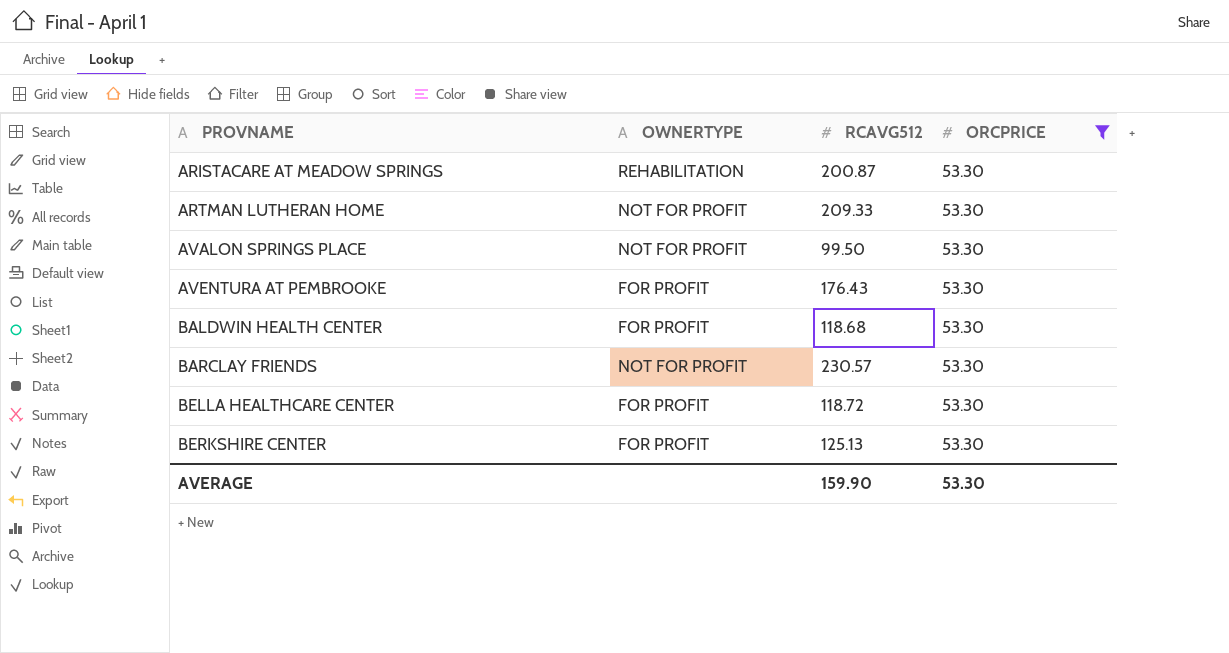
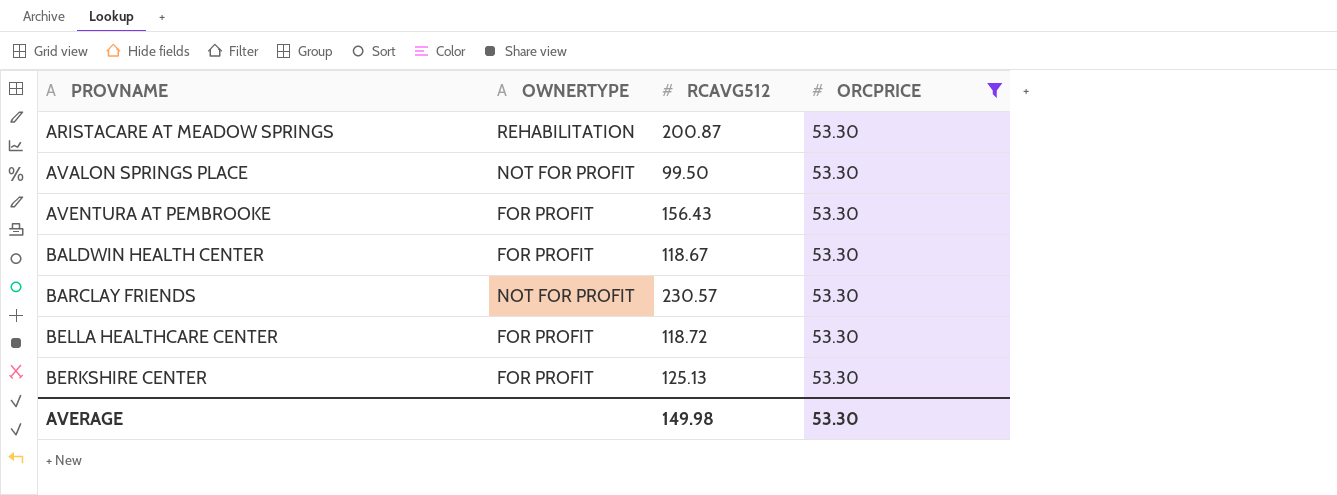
row ARTMAN LUTHERAN HOME: NOT FOR PROFIT | 209.33 | 53.30 -> none
AVENTURA AT PEMBROOKE | RCAVG512: 176.43 -> 156.43
BALDWIN HEALTH CENTER | RCAVG512: 118.68 -> 118.67
AVERAGE | RCAVG512: 159.90 -> 149.98

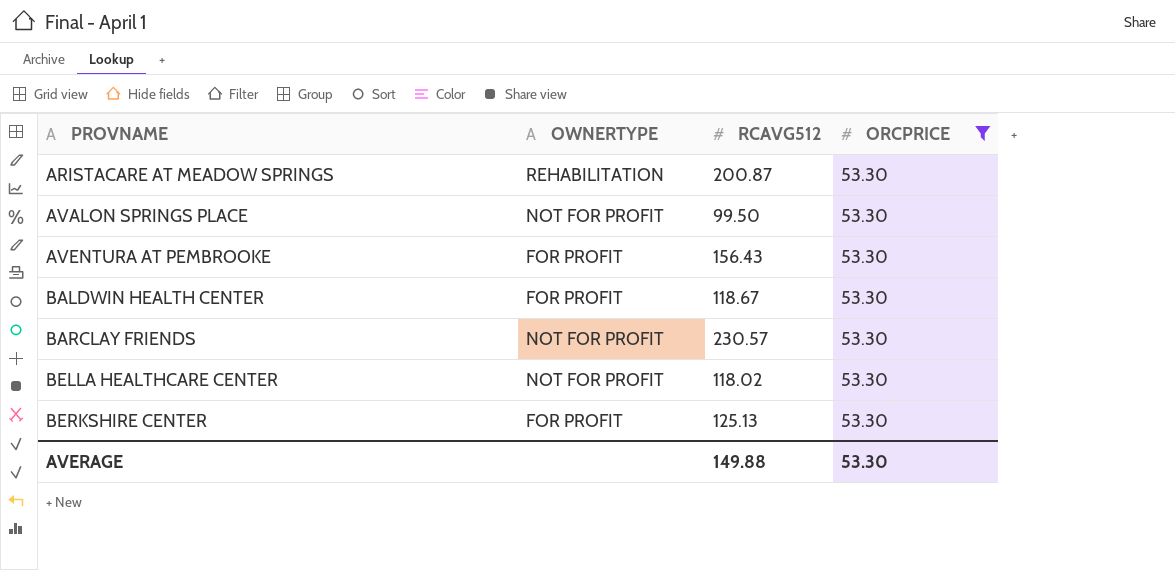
BELLA HEALTHCARE CENTER | OWNERTYPE: FOR PROFIT -> NOT FOR PROFIT
BELLA HEALTHCARE CENTER | RCAVG512: 118.72 -> 118.02
AVERAGE | RCAVG512: 149.98 -> 149.88

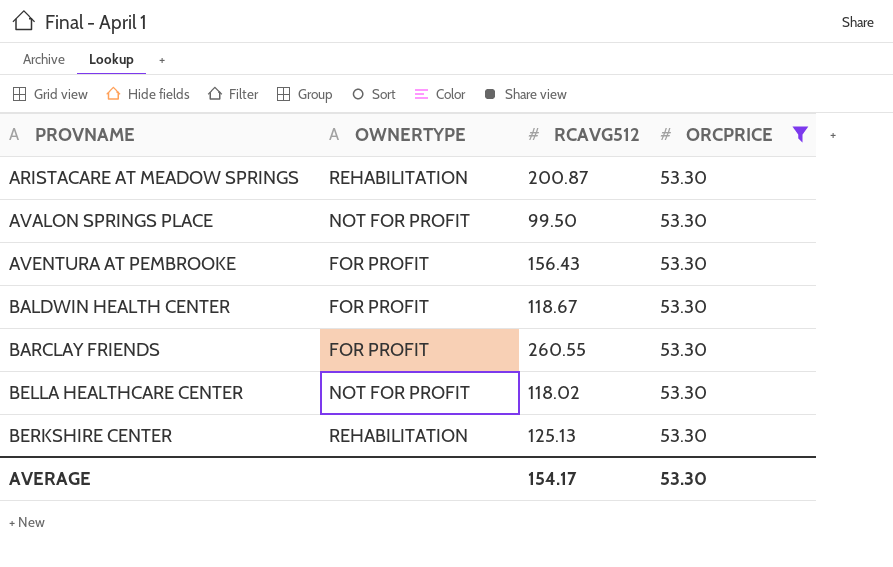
BARCLAY FRIENDS | OWNERTYPE: NOT FOR PROFIT -> FOR PROFIT
BARCLAY FRIENDS | RCAVG512: 230.57 -> 260.55
BERKSHIRE CENTER | OWNERTYPE: FOR PROFIT -> REHABILITATION
AVERAGE | RCAVG512: 149.88 -> 154.17

